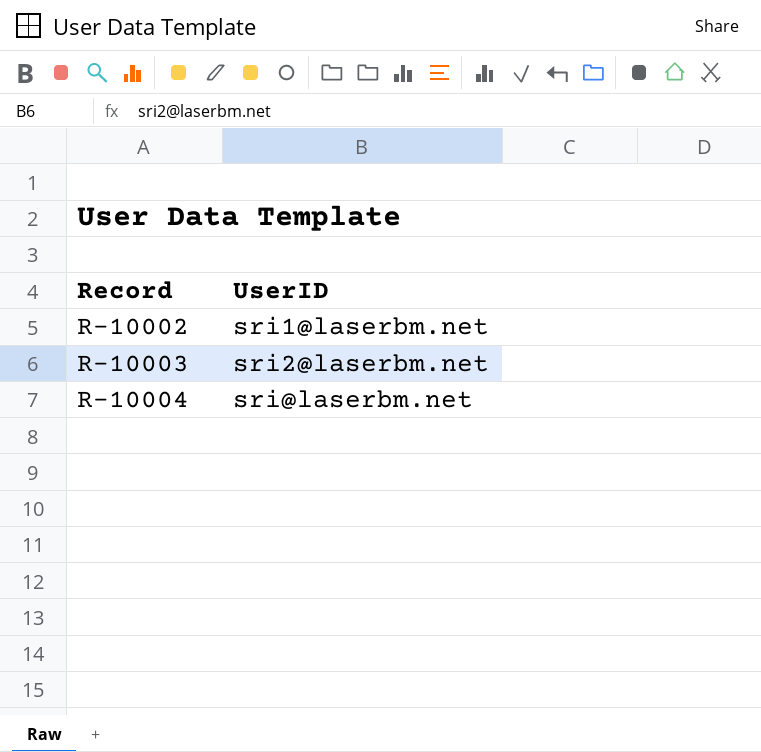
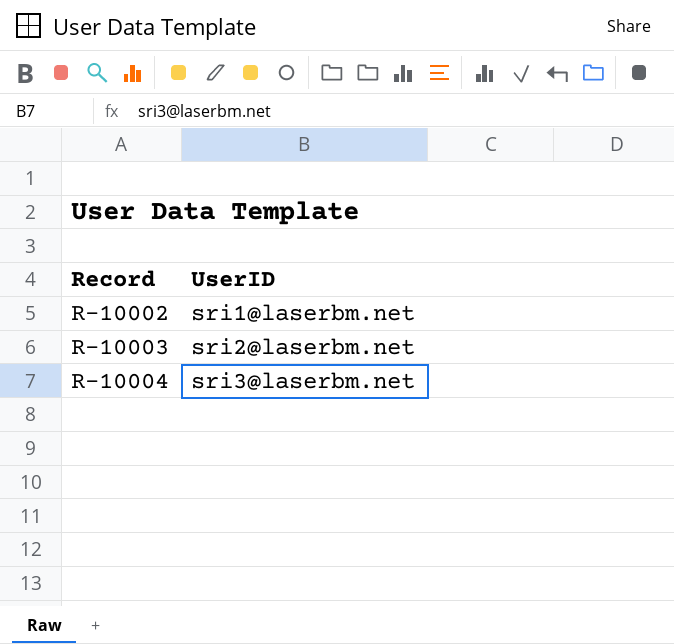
R-10004 | UserID: sri@laserbm.net -> sri3@laserbm.net

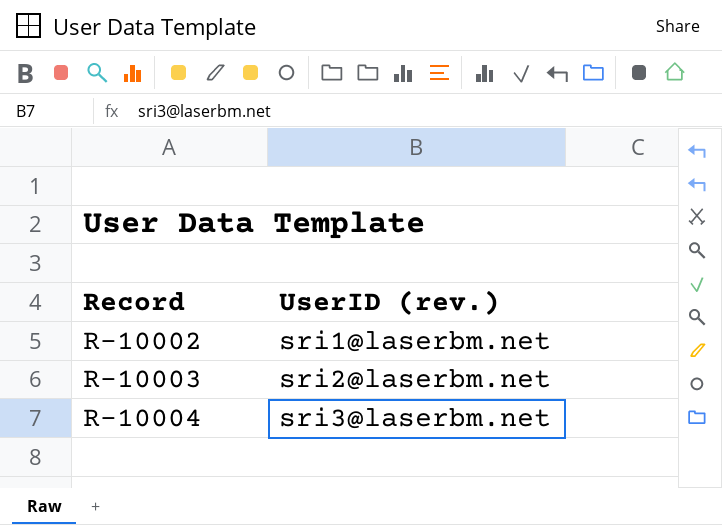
column name: UserID -> UserID (rev.)

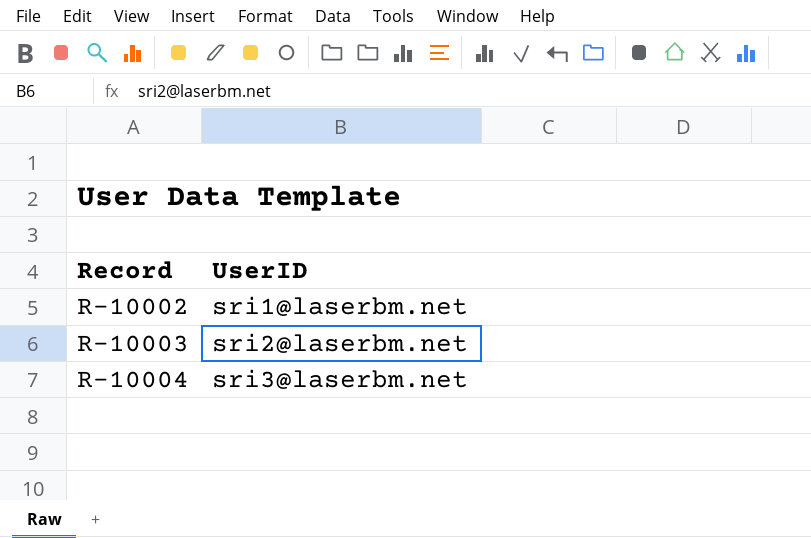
column name: UserID (rev.) -> UserID

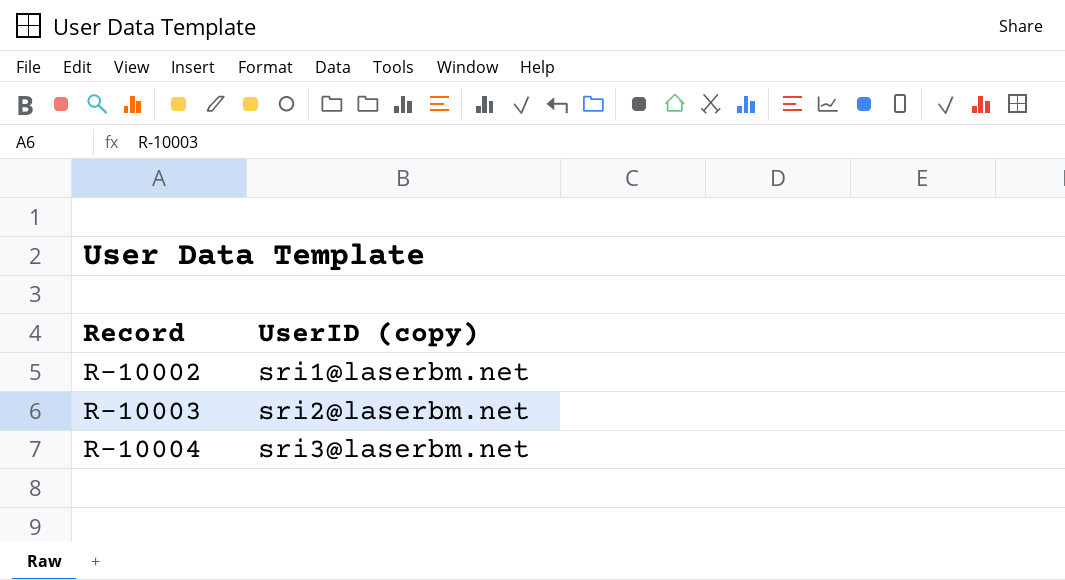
column name: UserID -> UserID (copy)

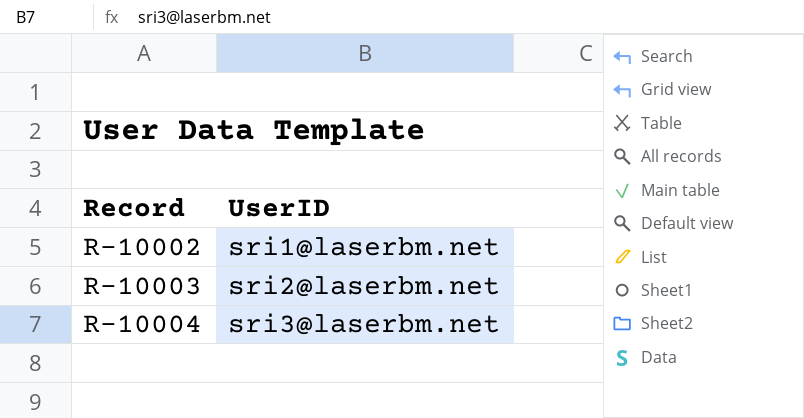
column name: UserID (copy) -> UserID

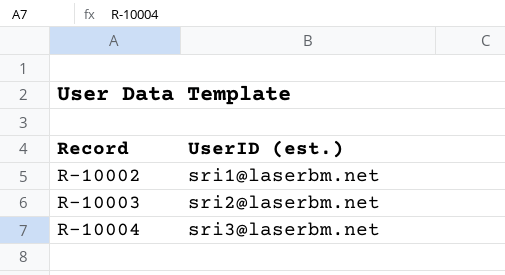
column name: UserID -> UserID (est.)

